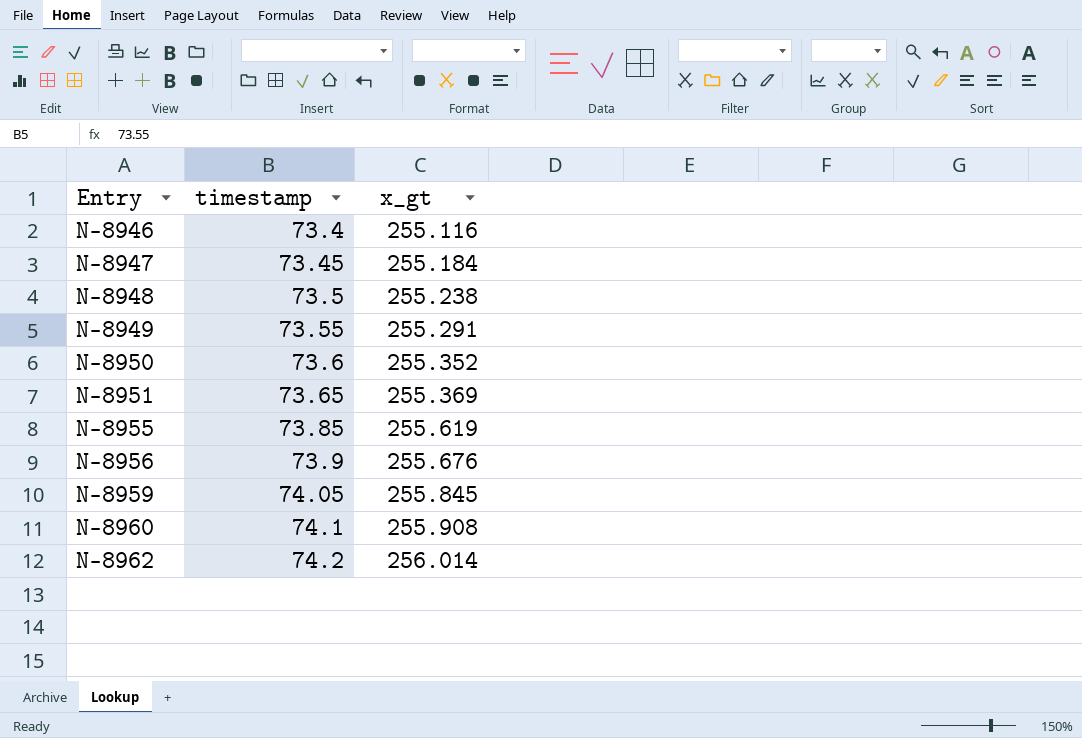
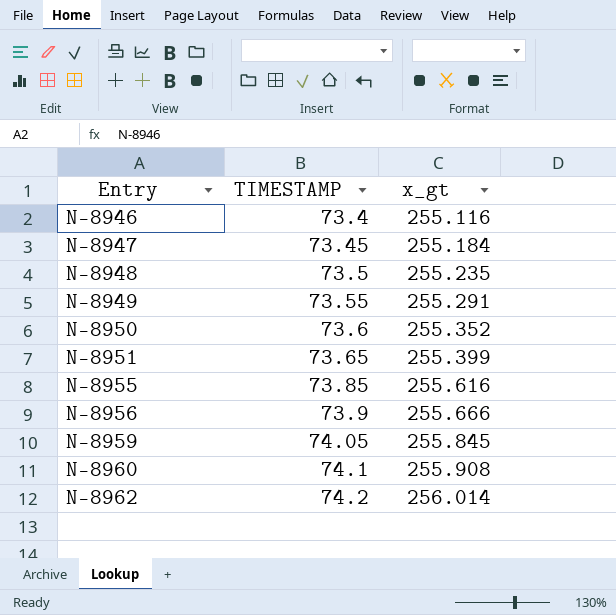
column name: timestamp -> TIMESTAMP
N-8948 | x_gt: 255.238 -> 255.235
N-8951 | x_gt: 255.369 -> 255.399
N-8955 | x_gt: 255.619 -> 255.616
N-8956 | x_gt: 255.676 -> 255.666

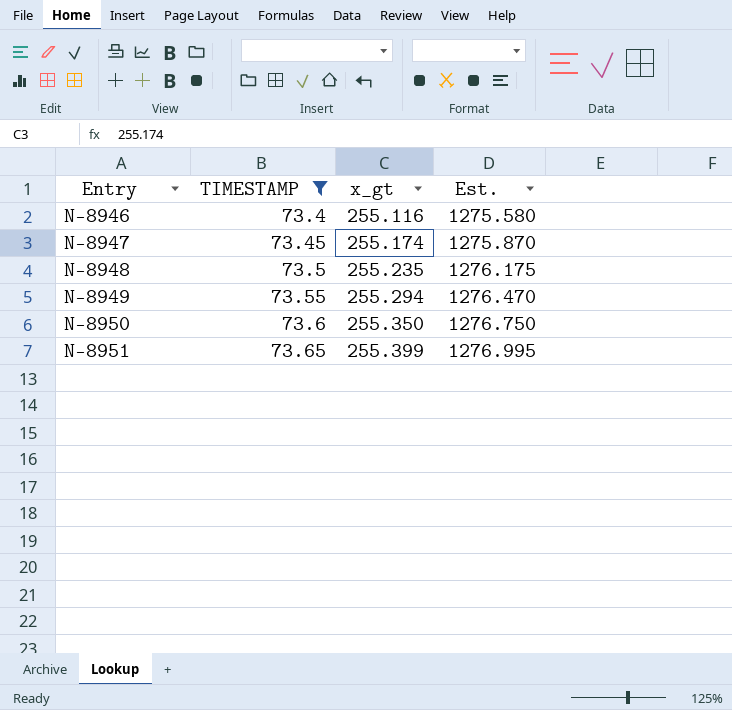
filter: none -> TIMESTAMP <= 73.65
column Est. | formula: none -> [x_gt] * 5
N-8947 | x_gt: 255.184 -> 255.174
N-8949 | x_gt: 255.291 -> 255.294
N-8950 | x_gt: 255.352 -> 255.350

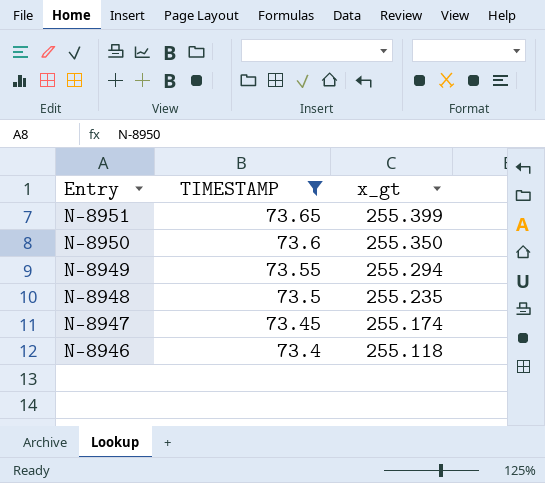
row order: Entry ascending -> Entry descending
column Est. | formula: [x_gt] * 5 -> none
N-8946 | x_gt: 255.116 -> 255.118

